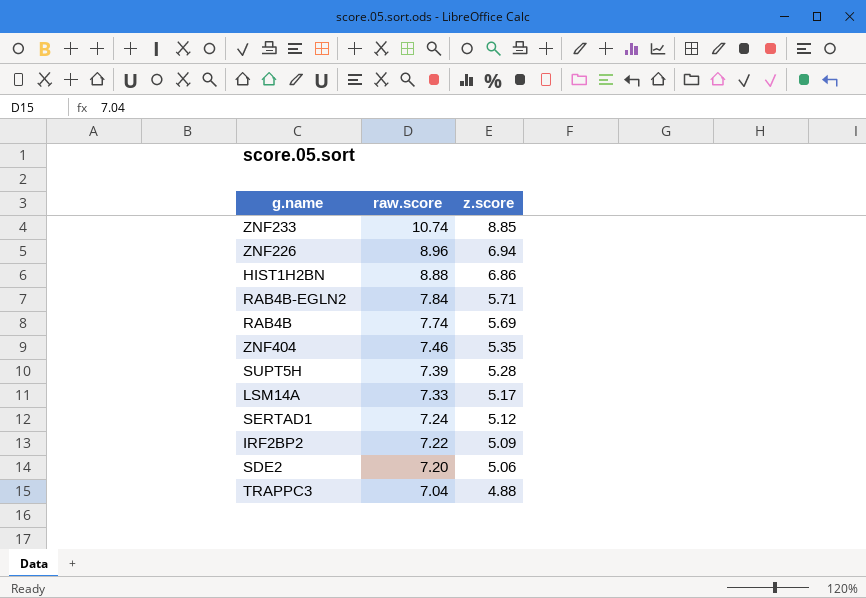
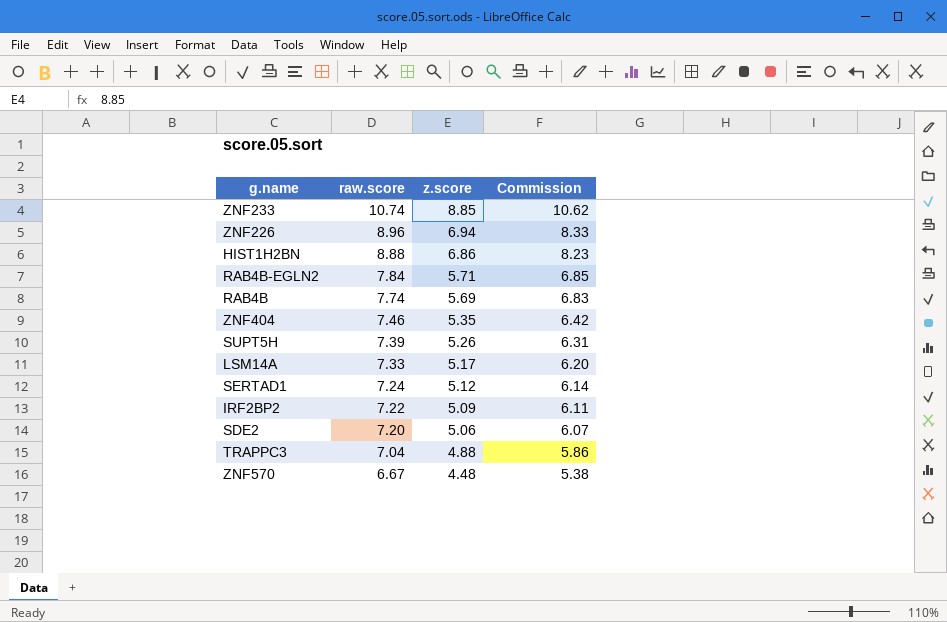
column Commission | formula: none -> [z.score] * 1.2
SUPT5H | z.score: 5.28 -> 5.26
row ZNF570: none -> 6.67 | 4.48 | 5.38

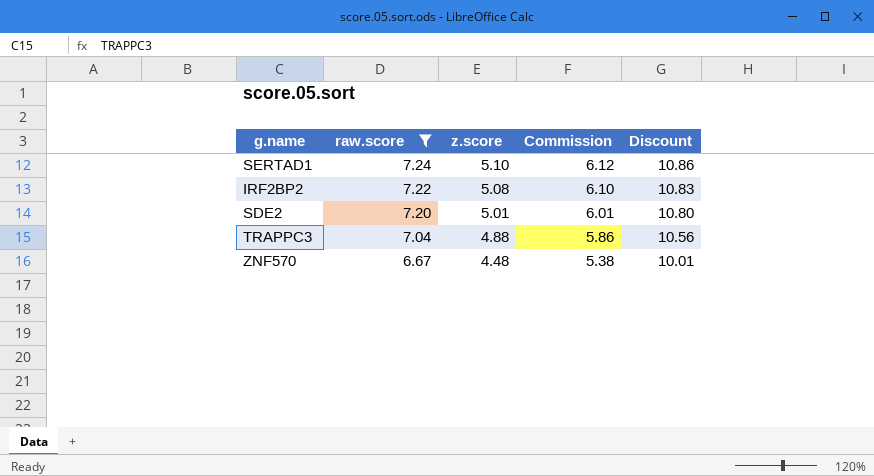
filter: none -> raw.score <= 7.24
column Discount | formula: none -> [raw.score] * 1.5
SERTAD1 | z.score: 5.12 -> 5.10
SERTAD1 | Commission: 6.14 -> 6.12
IRF2BP2 | z.score: 5.09 -> 5.08
IRF2BP2 | Commission: 6.11 -> 6.10
SDE2 | z.score: 5.06 -> 5.01
SDE2 | Commission: 6.07 -> 6.01

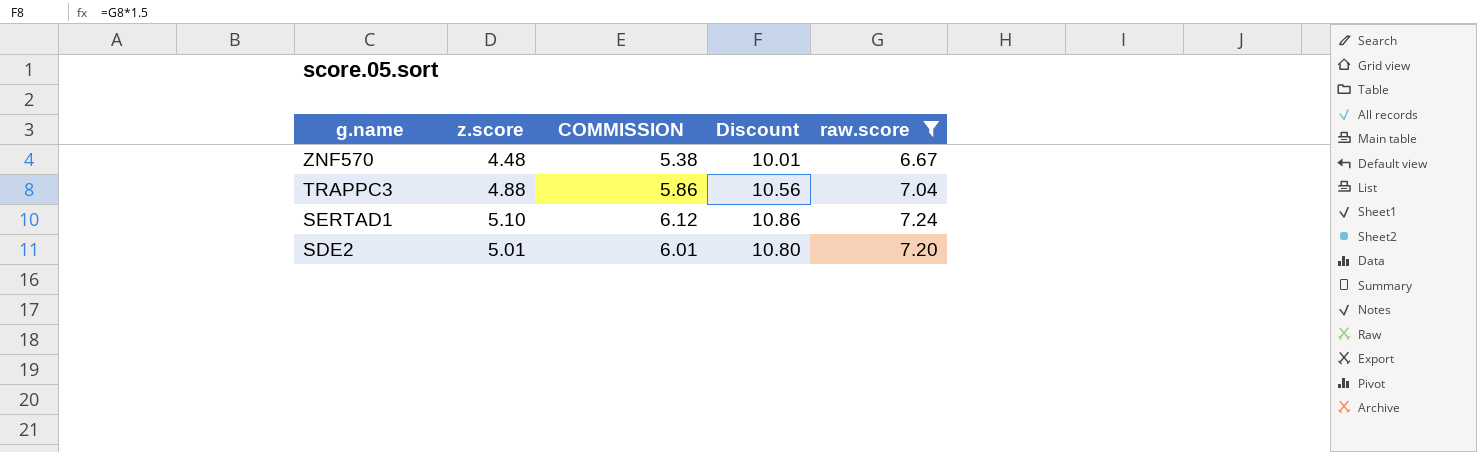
row order: raw.score descending -> g.name descending
column name: Commission -> COMMISSION
column raw.score | position: 2 -> 5
row IRF2BP2: 7.22 | 5.08 | 6.10 | 10.83 -> none

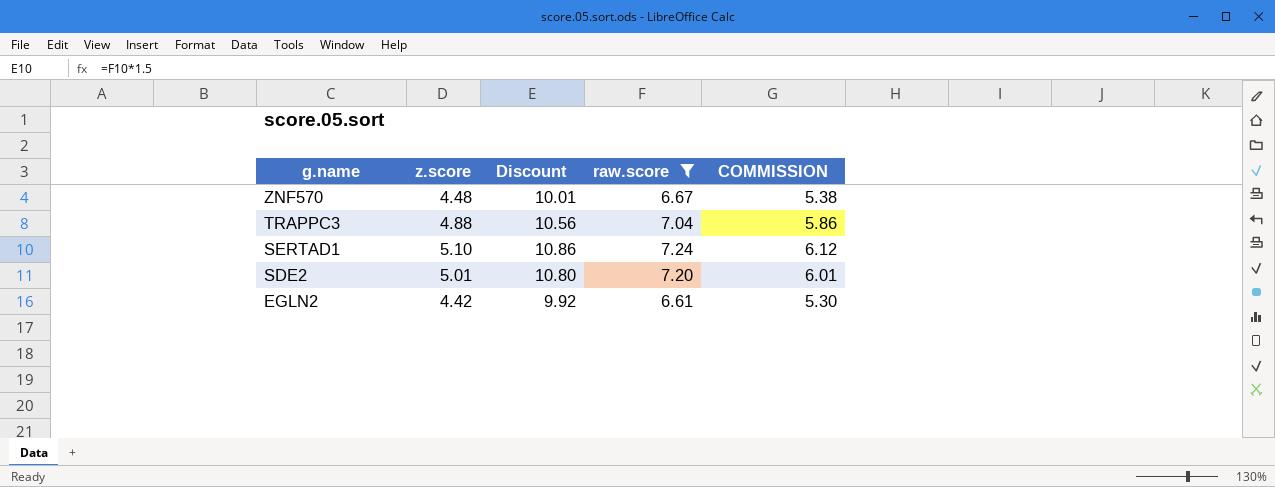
column COMMISSION | position: 3 -> 5
row EGLN2: none -> 4.42 | 9.92 | 6.61 | 5.30

